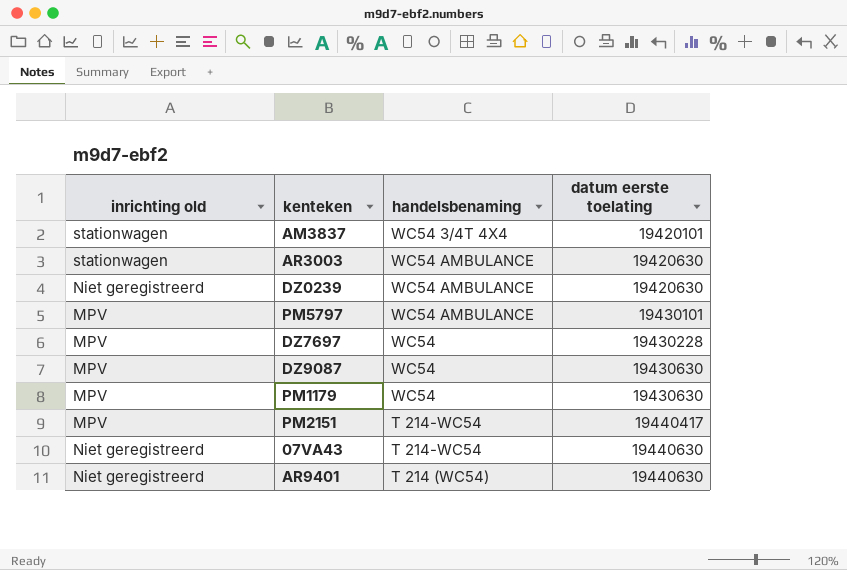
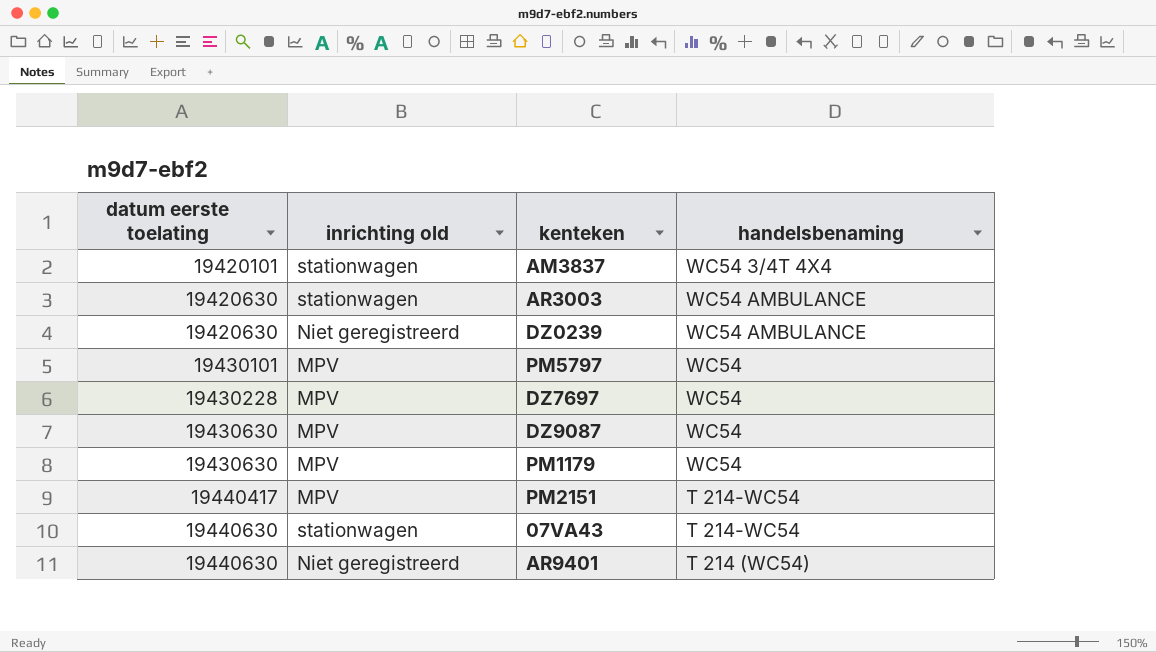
column datum eerste toelating | position: 4 -> 1
PM5797 | handelsbenaming: WC54 AMBULANCE -> WC54
07VA43 | inrichting old: Niet geregistreerd -> stationwagen

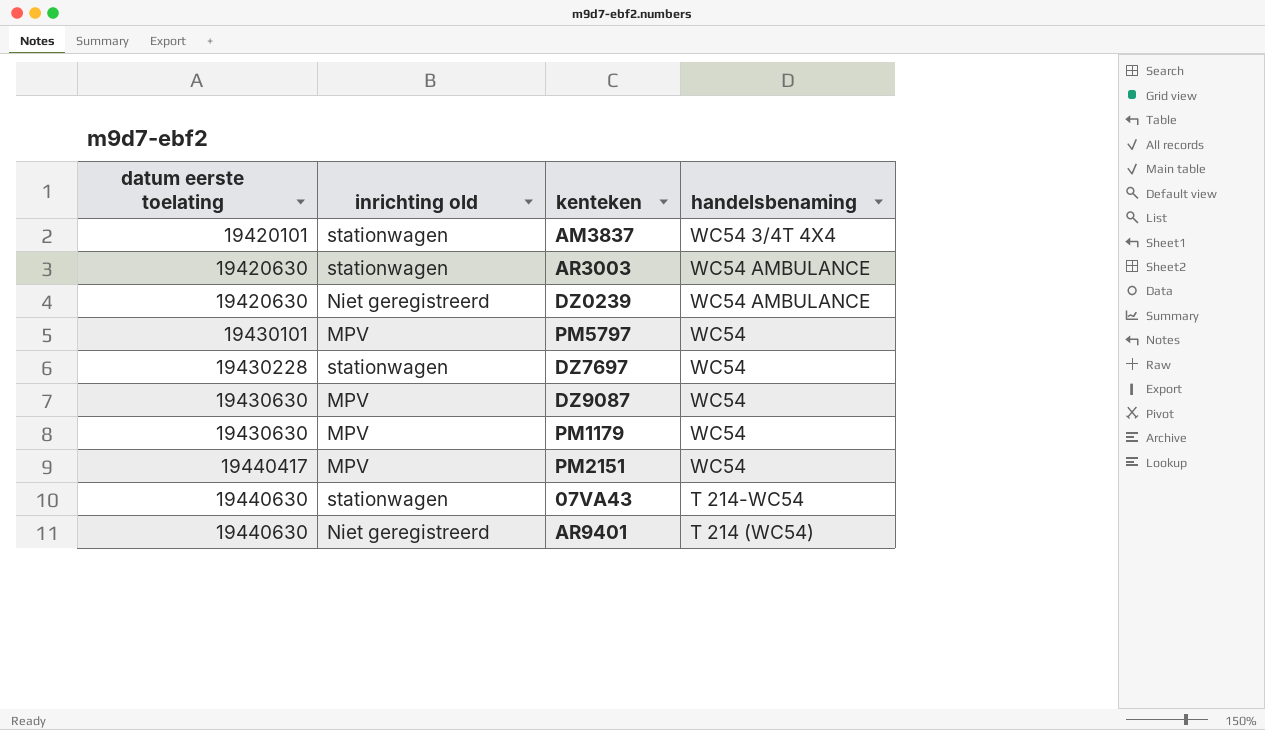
DZ7697 | inrichting old: MPV -> stationwagen
PM2151 | handelsbenaming: T 214-WC54 -> WC54

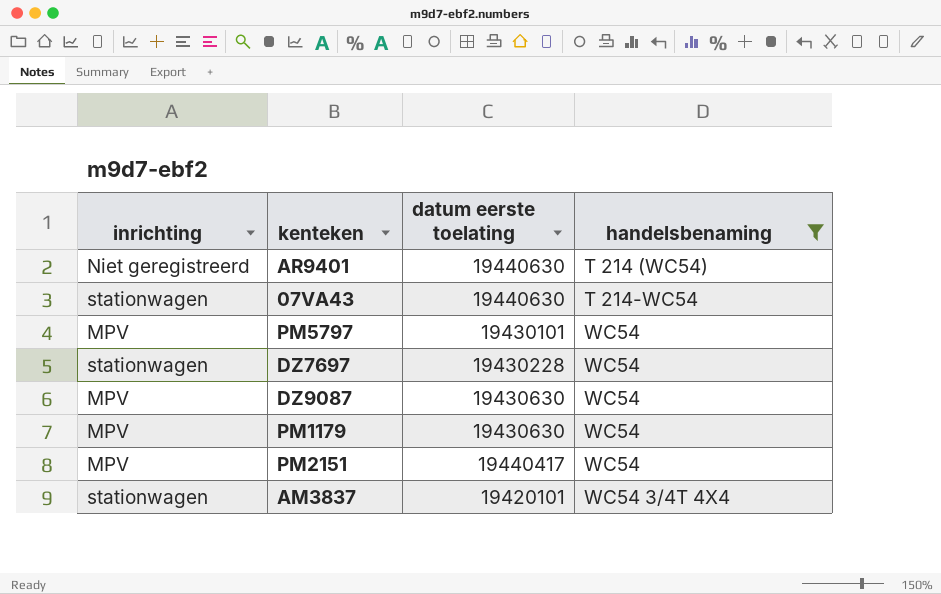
filter: none -> handelsbenaming != WC54 AMBULANCE
row order: datum eerste toelating ascending -> handelsbenaming ascending
column name: inrichting old -> inrichting
column datum eerste toelating | position: 1 -> 3

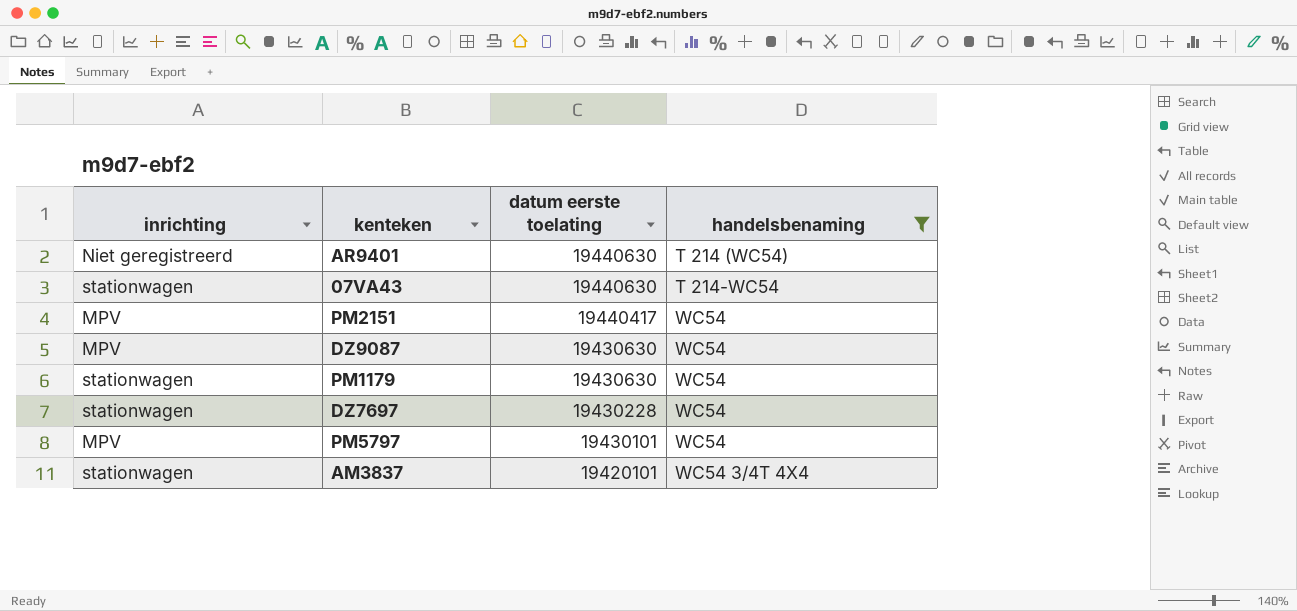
row order: handelsbenaming ascending -> datum eerste toelating descending
PM1179 | inrichting: MPV -> stationwagen

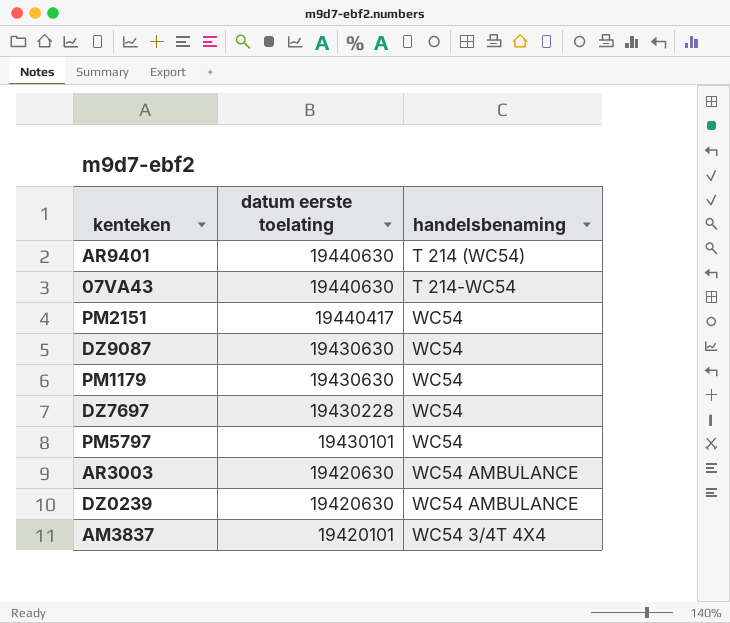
filter: handelsbenaming != WC54 AMBULANCE -> none
column inrichting | position: 1 -> none

